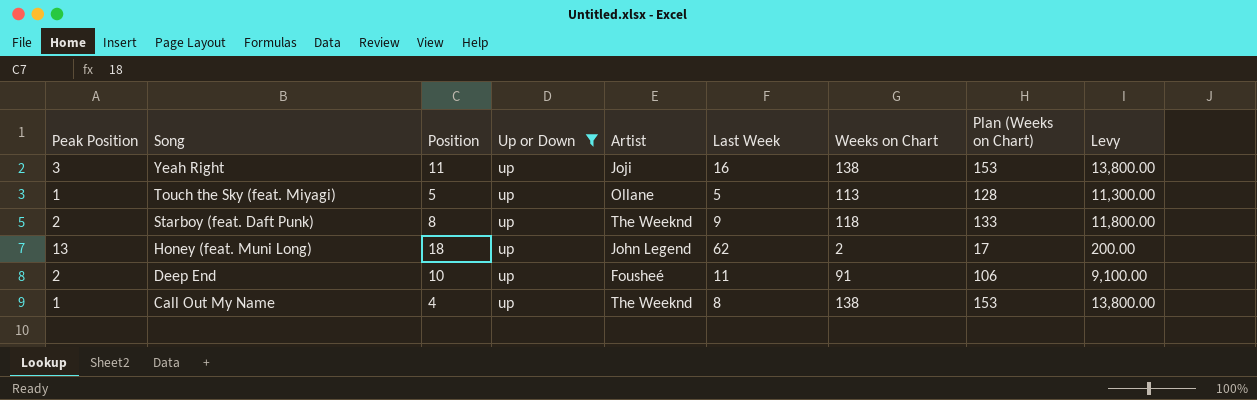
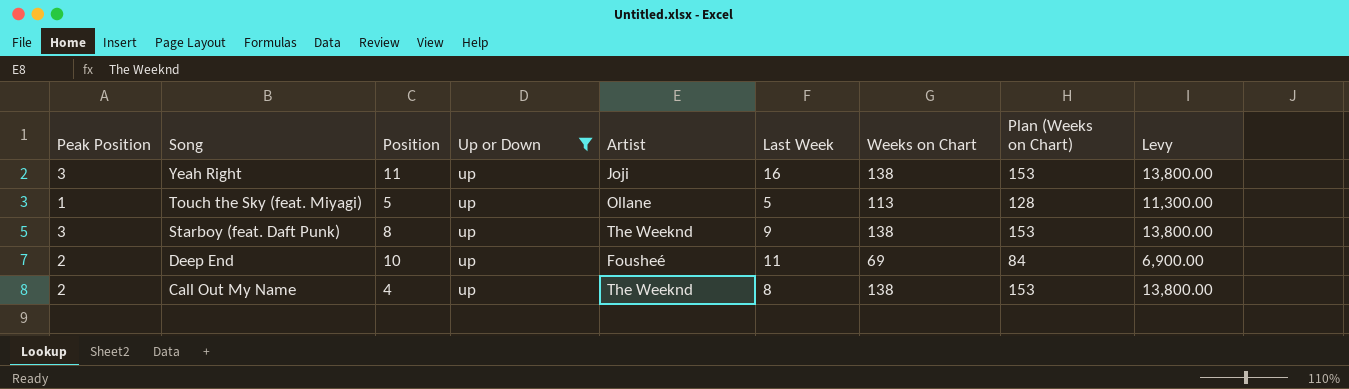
row Honey (feat. Muni Long): 13 | 18 | up | John Legend | 62 | 2 | 17 | 200.00 -> none
Starboy (feat. Daft Punk) | Peak Position: 2 -> 3
Starboy (feat. Daft Punk) | Weeks on Chart: 118 -> 138
Starboy (feat. Daft Punk) | Plan (Weeks on Chart): 133 -> 153
Starboy (feat. Daft Punk) | Levy: 11,800.00 -> 13,800.00
Deep End | Weeks on Chart: 91 -> 69
Deep End | Plan (Weeks on Chart): 106 -> 84
Deep End | Levy: 9,100.00 -> 6,900.00
Call Out My Name | Peak Position: 1 -> 2

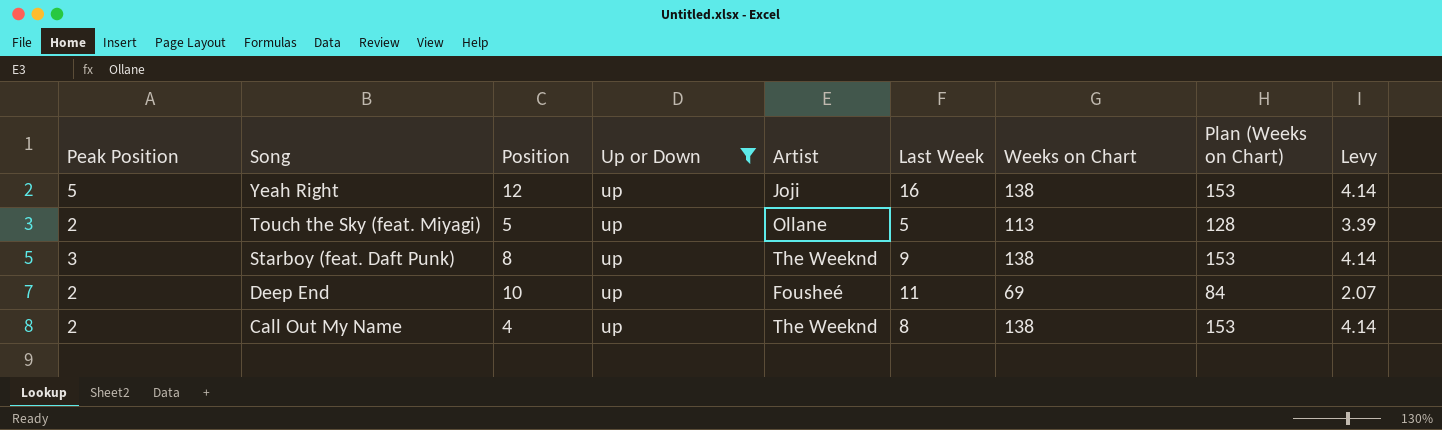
column Levy | formula: [Weeks on Chart] * 100 -> [Weeks on Chart] * 0.03
Yeah Right | Peak Position: 3 -> 5
Yeah Right | Position: 11 -> 12
Touch the Sky (feat. Miyagi) | Peak Position: 1 -> 2

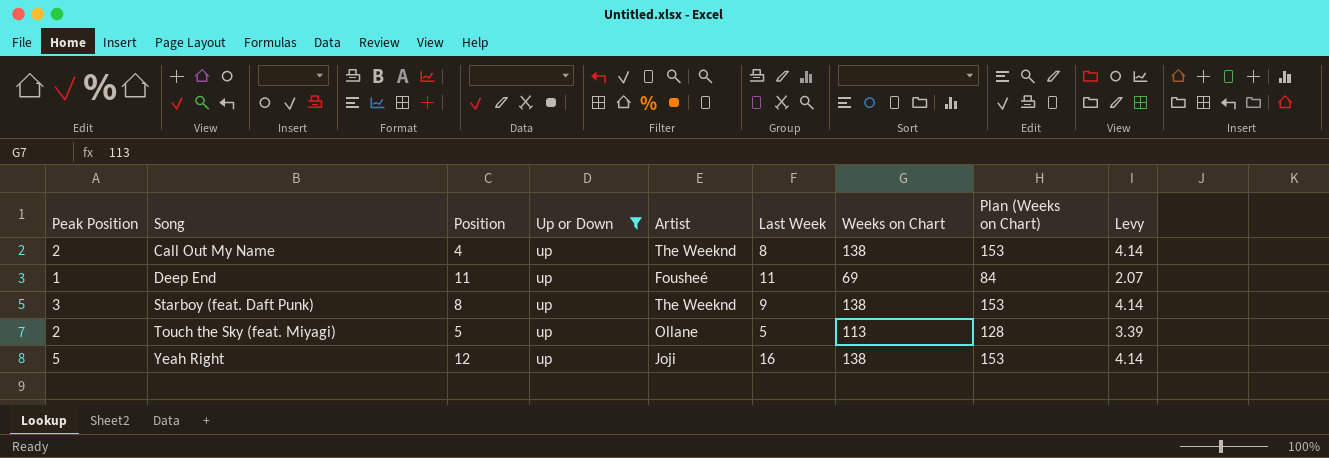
row order: Song descending -> Song ascending
Deep End | Peak Position: 2 -> 1
Deep End | Position: 10 -> 11

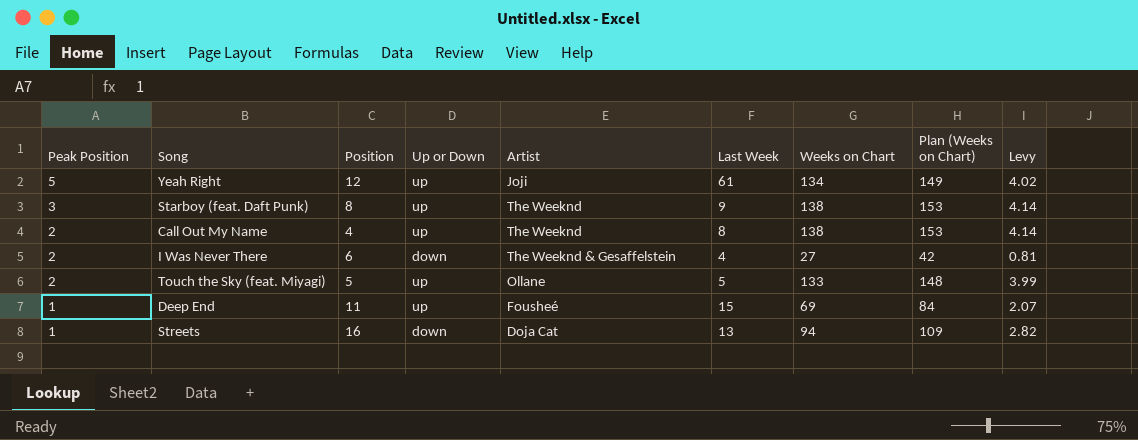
filter: Up or Down = up -> none
row order: Song ascending -> Peak Position descending
Yeah Right | Last Week: 16 -> 61
Yeah Right | Weeks on Chart: 138 -> 134
Yeah Right | Plan (Weeks on Chart): 153 -> 149
Yeah Right | Levy: 4.14 -> 4.02
Touch the Sky (feat. Miyagi) | Weeks on Chart: 113 -> 133
Touch the Sky (feat. Miyagi) | Plan (Weeks on Chart): 128 -> 148
Touch the Sky (feat. Miyagi) | Levy: 3.39 -> 3.99
Deep End | Last Week: 11 -> 15

